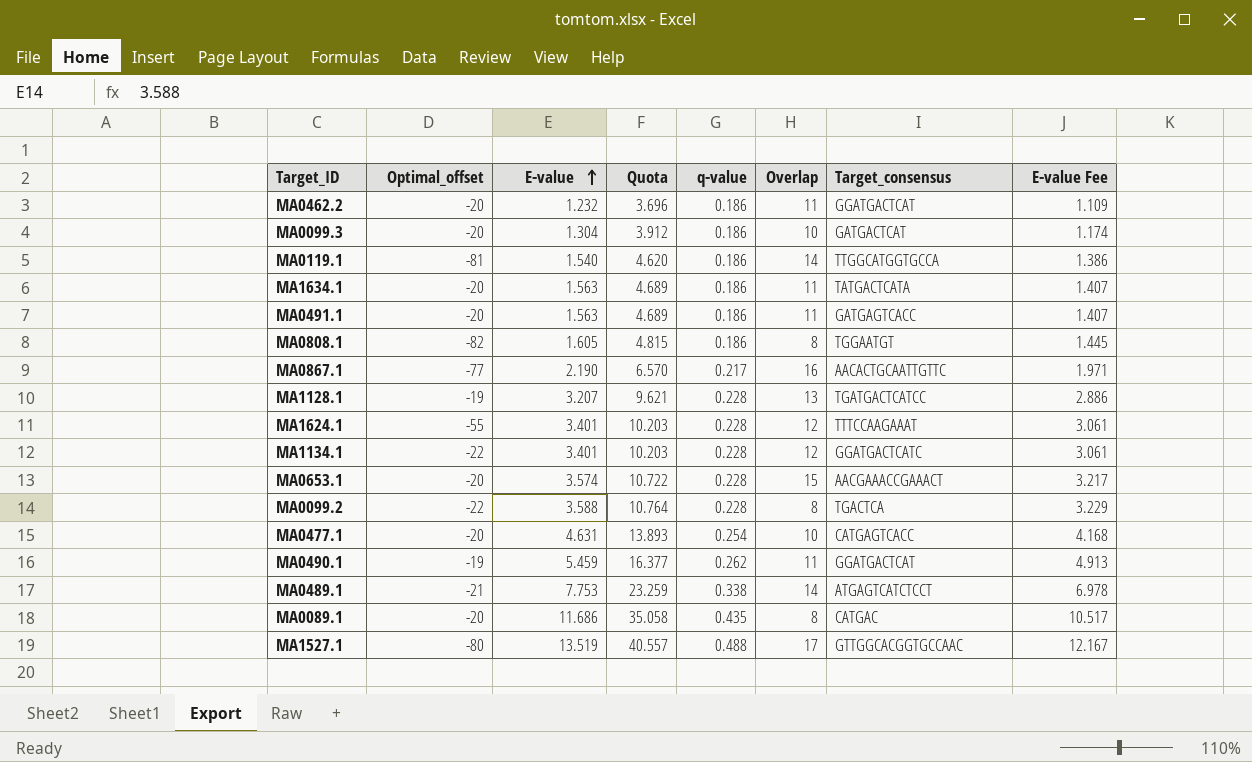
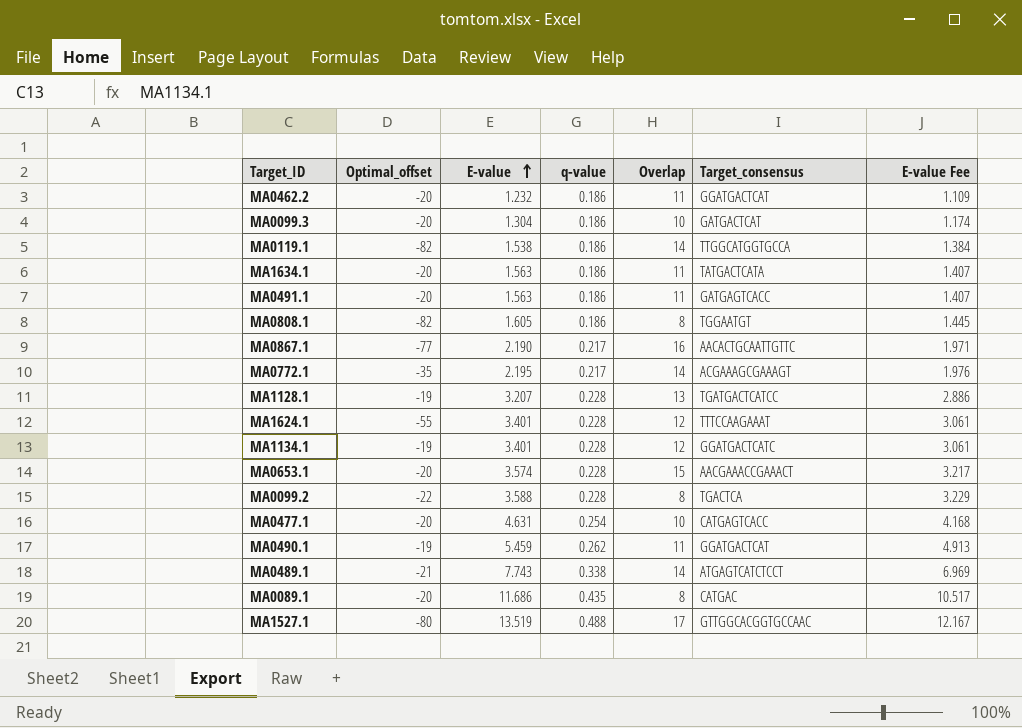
column Quota | formula: [E-value] * 3 -> none
MA0119.1 | Optimal_offset: -81 -> -82
MA0119.1 | E-value: 1.540 -> 1.538
MA0119.1 | E-value Fee: 1.386 -> 1.384
row MA0772.1: none -> -35 | 2.195 | 0.217 | 14 | ACGAAAGCGAAAGT | 1.976
MA1134.1 | Optimal_offset: -22 -> -19
MA0489.1 | E-value: 7.753 -> 7.743
MA0489.1 | E-value Fee: 6.978 -> 6.969

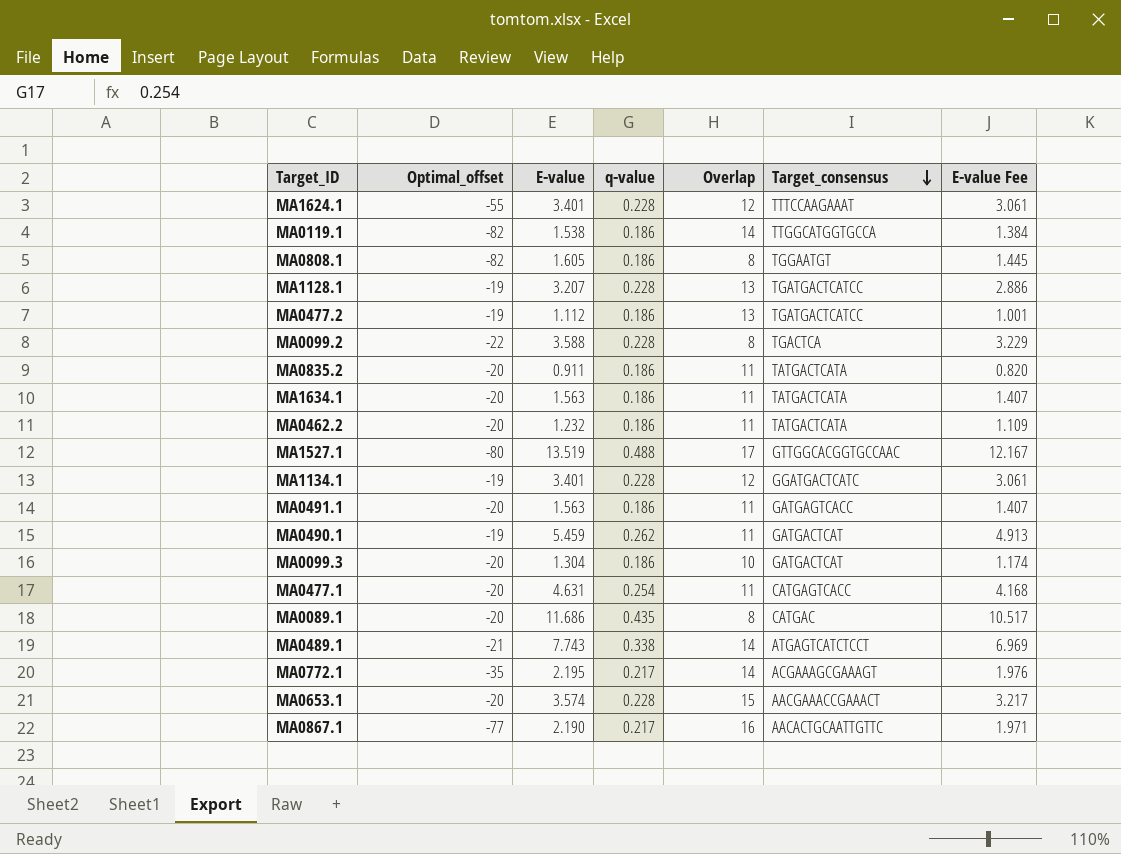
row order: E-value ascending -> Target_consensus descending
row MA0477.2: none -> -19 | 1.112 | 0.186 | 13 | TGATGACTCATCC | 1.001
row MA0835.2: none -> -20 | 0.911 | 0.186 | 11 | TATGACTCATA | 0.820
MA0462.2 | Target_consensus: GGATGACTCAT -> TATGACTCATA
MA0490.1 | Target_consensus: GGATGACTCAT -> GATGACTCAT
MA0477.1 | Overlap: 10 -> 11

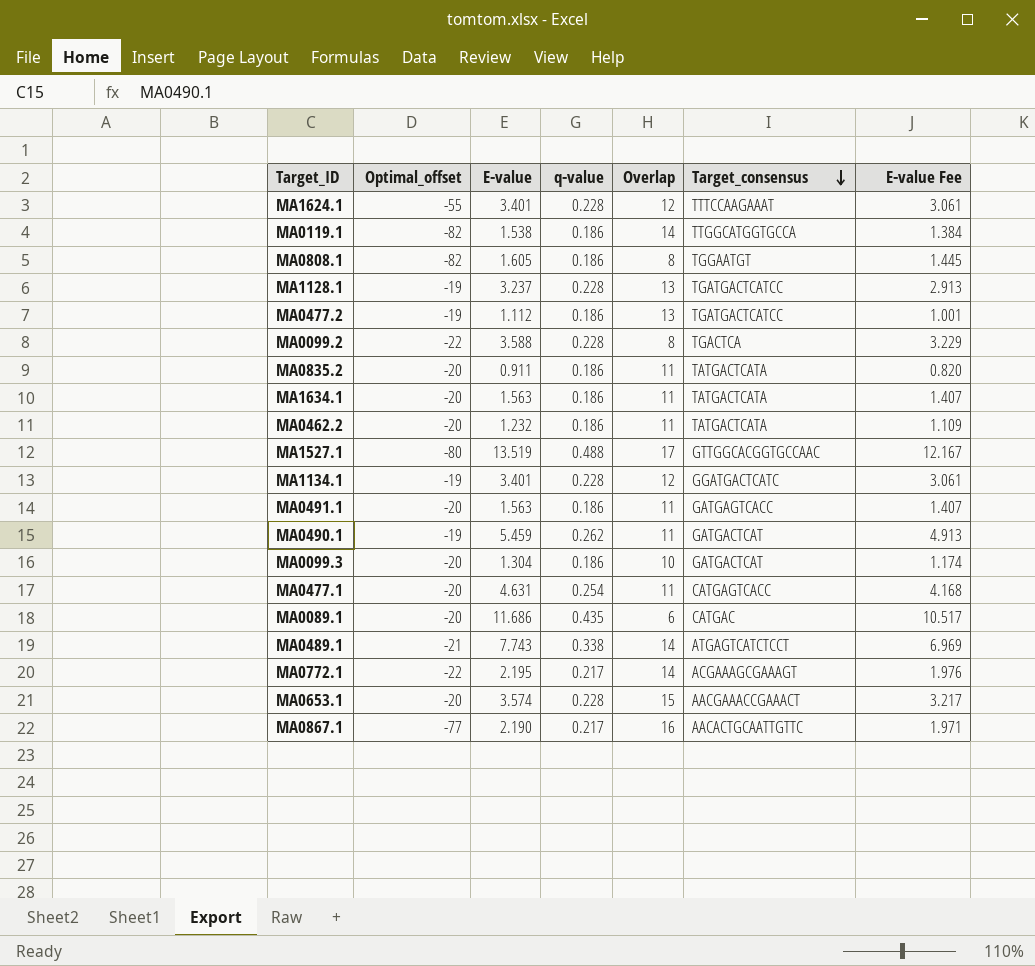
MA1128.1 | E-value: 3.207 -> 3.237
MA1128.1 | E-value Fee: 2.886 -> 2.913
MA0089.1 | Overlap: 8 -> 6
MA0772.1 | Optimal_offset: -35 -> -22

